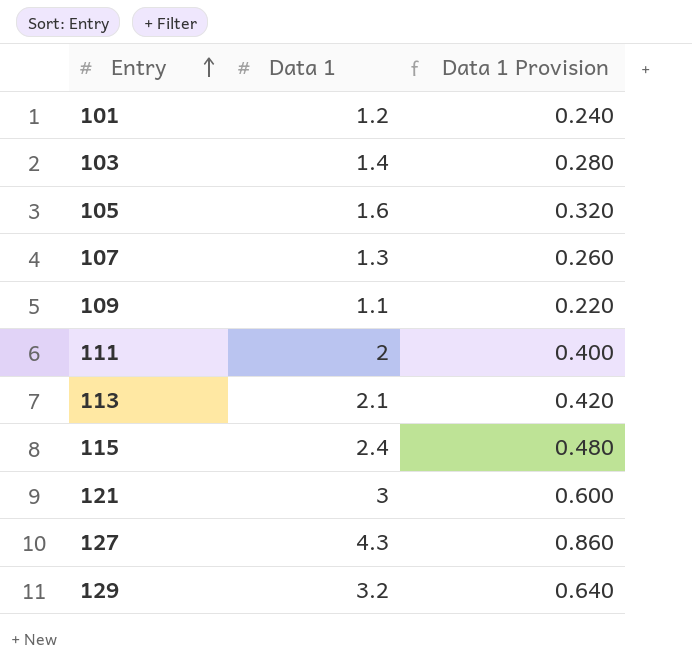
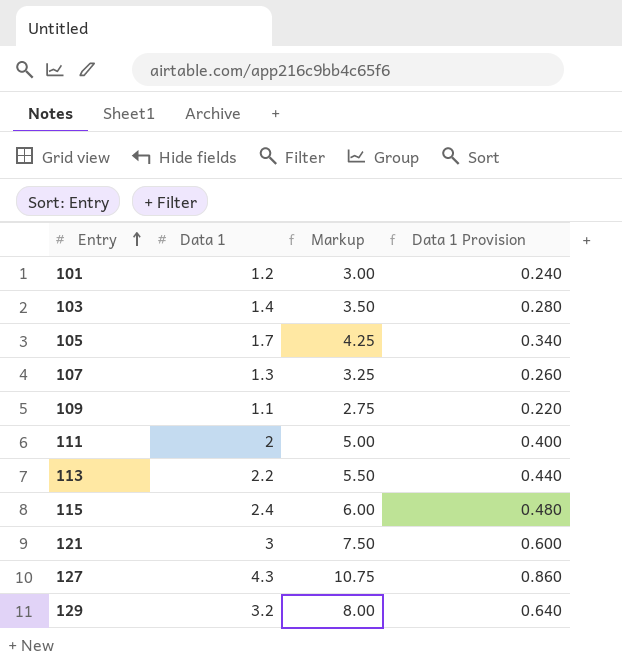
column Markup | formula: none -> [Data 1] * 2.5
105 | Data 1: 1.6 -> 1.7
105 | Data 1 Provision: 0.320 -> 0.340
113 | Data 1: 2.1 -> 2.2
113 | Data 1 Provision: 0.420 -> 0.440

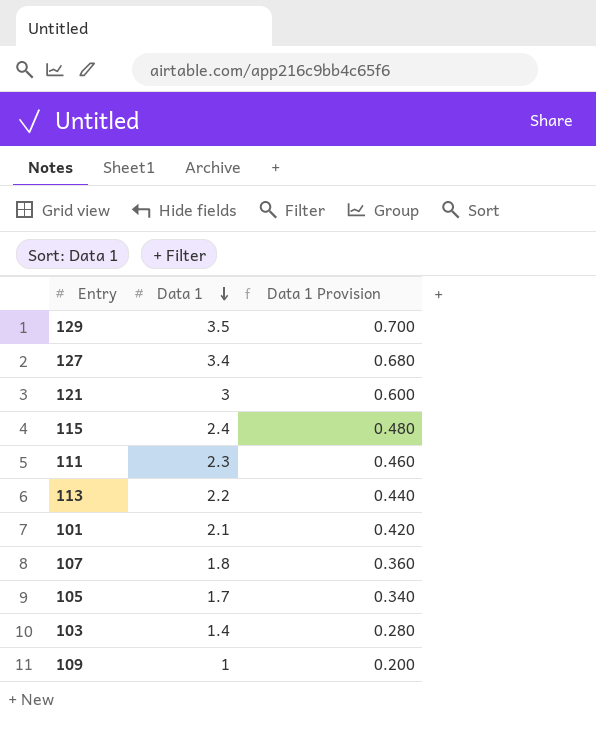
row order: Entry ascending -> Data 1 descending
column Markup | formula: [Data 1] * 2.5 -> none
129 | Data 1: 3.2 -> 3.5
129 | Data 1 Provision: 0.640 -> 0.700
127 | Data 1: 4.3 -> 3.4
127 | Data 1 Provision: 0.860 -> 0.680
111 | Data 1: 2 -> 2.3
111 | Data 1 Provision: 0.400 -> 0.460
101 | Data 1: 1.2 -> 2.1
101 | Data 1 Provision: 0.240 -> 0.420
107 | Data 1: 1.3 -> 1.8
107 | Data 1 Provision: 0.260 -> 0.360
109 | Data 1: 1.1 -> 1
109 | Data 1 Provision: 0.220 -> 0.200

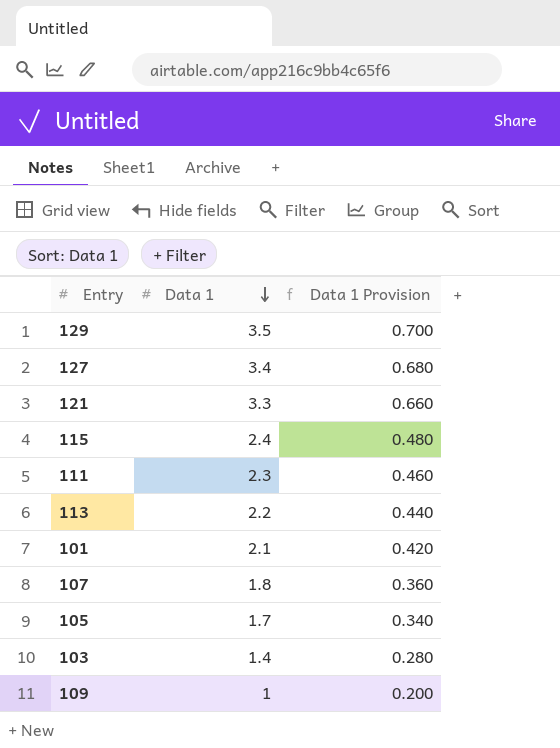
121 | Data 1: 3 -> 3.3
121 | Data 1 Provision: 0.600 -> 0.660

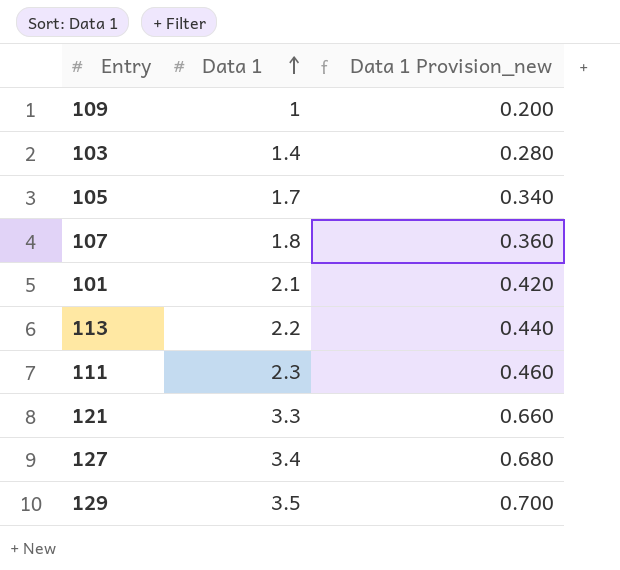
row order: Data 1 descending -> Data 1 ascending
column name: Data 1 Provision -> Data 1 Provision_new
row 115: 2.4 | 0.480 -> none

